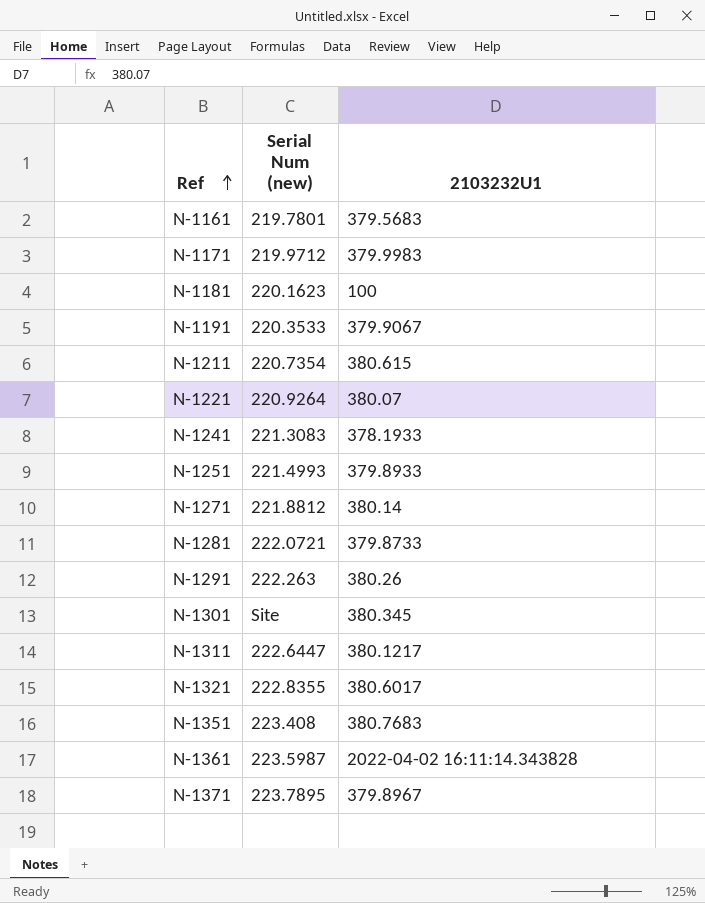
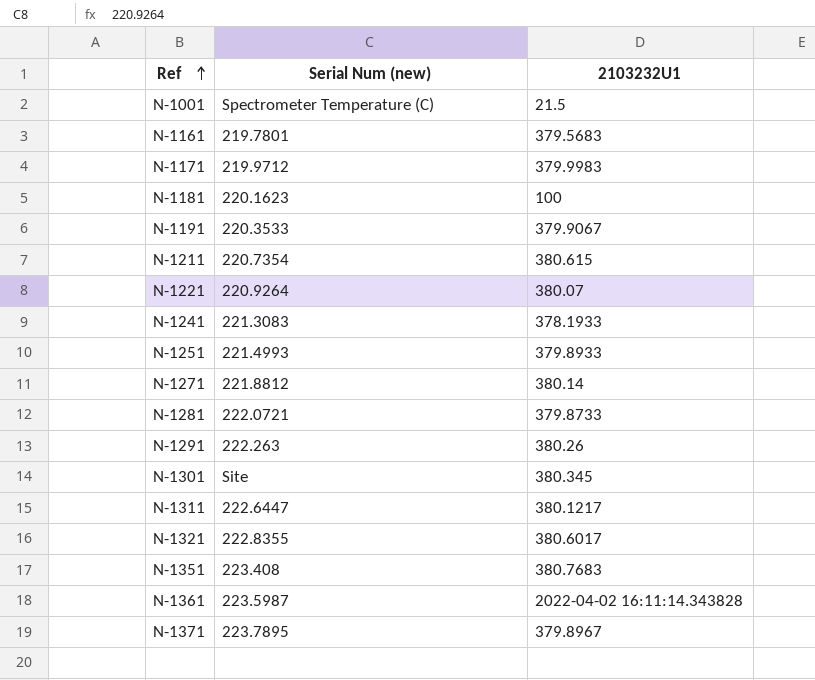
row N-1001: none -> Spectrometer Temperature (C) | 21.5

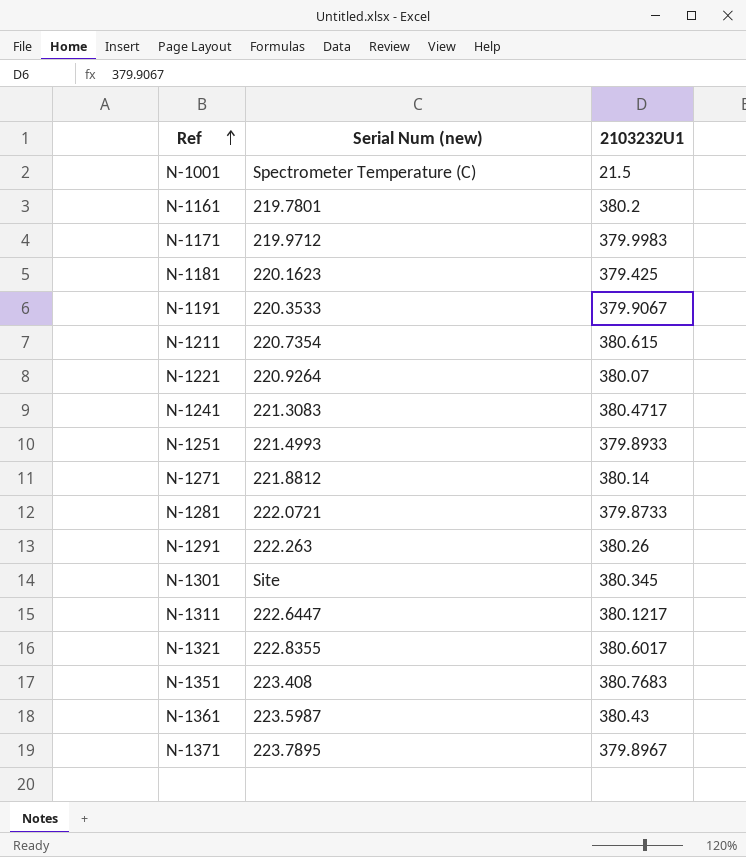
N-1161 | 2103232U1: 379.5683 -> 380.2
N-1181 | 2103232U1: 100 -> 379.425
N-1241 | 2103232U1: 378.1933 -> 380.4717
N-1361 | 2103232U1: 2022-04-02 16:11:14.343828 -> 380.43

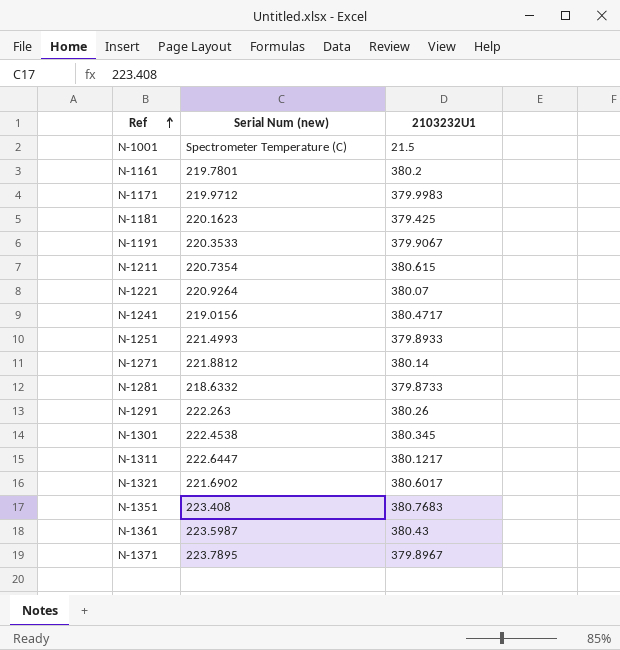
N-1241 | Serial Num (new): 221.3083 -> 219.0156
N-1281 | Serial Num (new): 222.0721 -> 218.6332
N-1301 | Serial Num (new): Site -> 222.4538
N-1321 | Serial Num (new): 222.8355 -> 221.6902

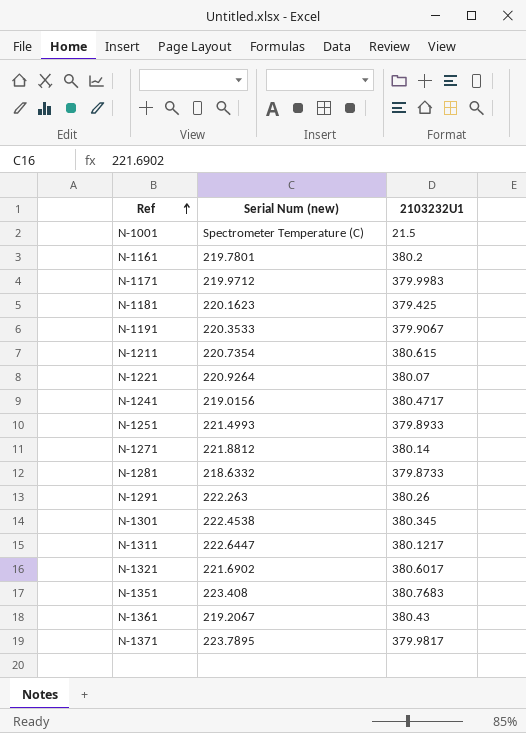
N-1361 | Serial Num (new): 223.5987 -> 219.2067
N-1371 | 2103232U1: 379.8967 -> 379.9817

